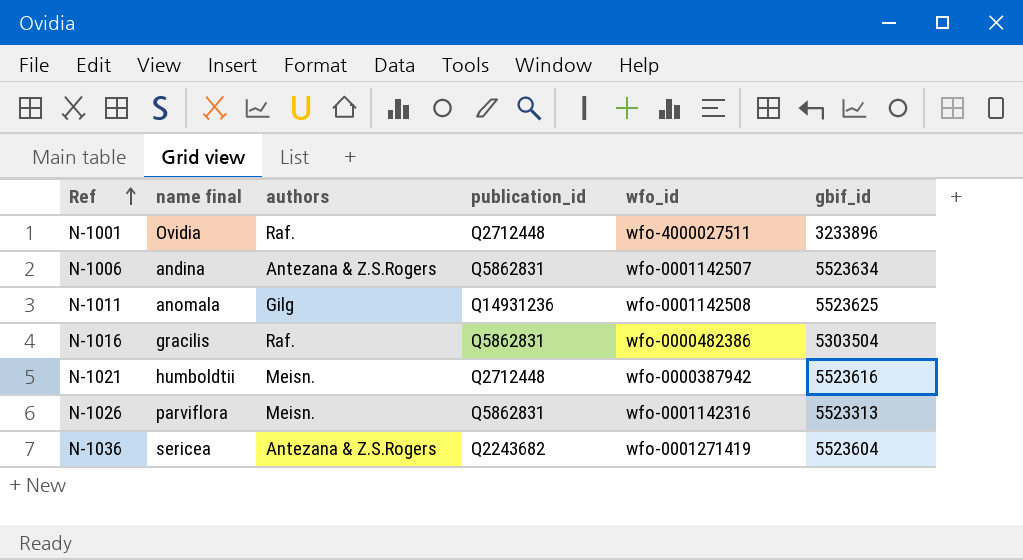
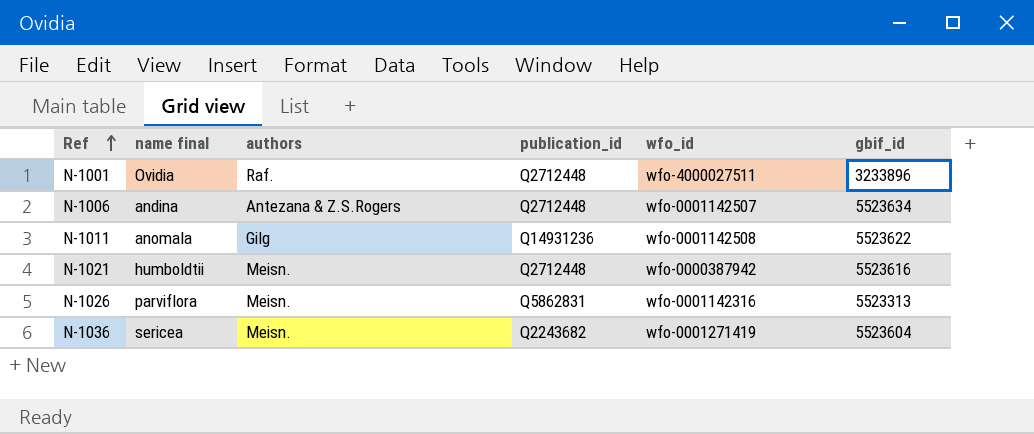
row N-1016: gracilis | Raf. | Q5862831 | wfo-0000482386 | 5303504 -> none
N-1006 | publication_id: Q5862831 -> Q2712448
N-1011 | gbif_id: 5523625 -> 5523622
N-1036 | authors: Antezana & Z.S.Rogers -> Meisn.

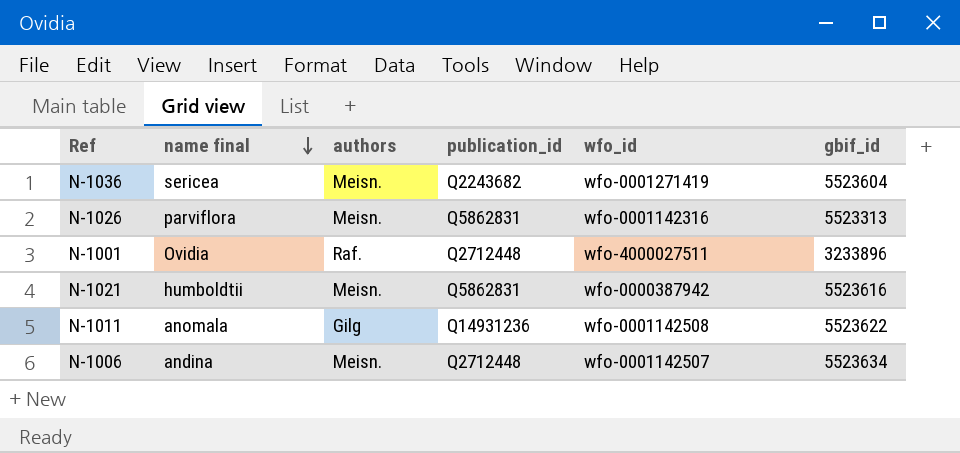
row order: Ref ascending -> name final descending
N-1021 | publication_id: Q2712448 -> Q5862831
N-1006 | authors: Antezana & Z.S.Rogers -> Meisn.

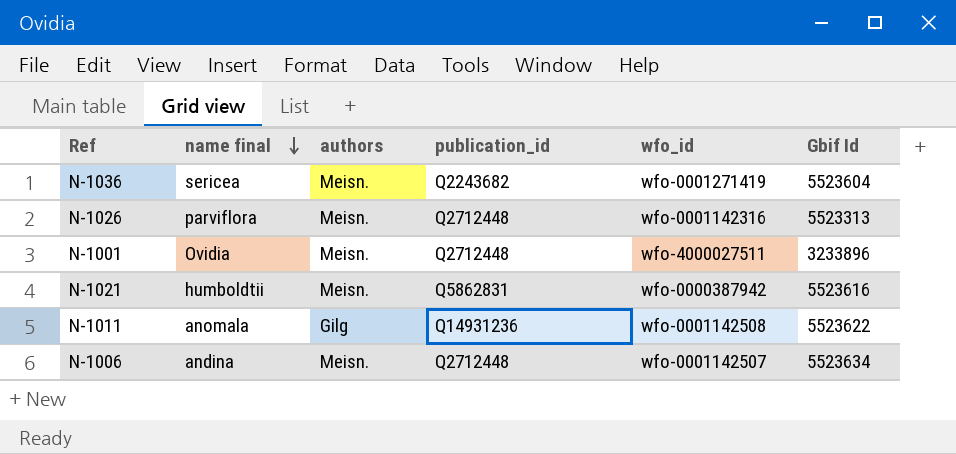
column name: gbif_id -> Gbif Id
N-1026 | publication_id: Q5862831 -> Q2712448
N-1001 | authors: Raf. -> Meisn.

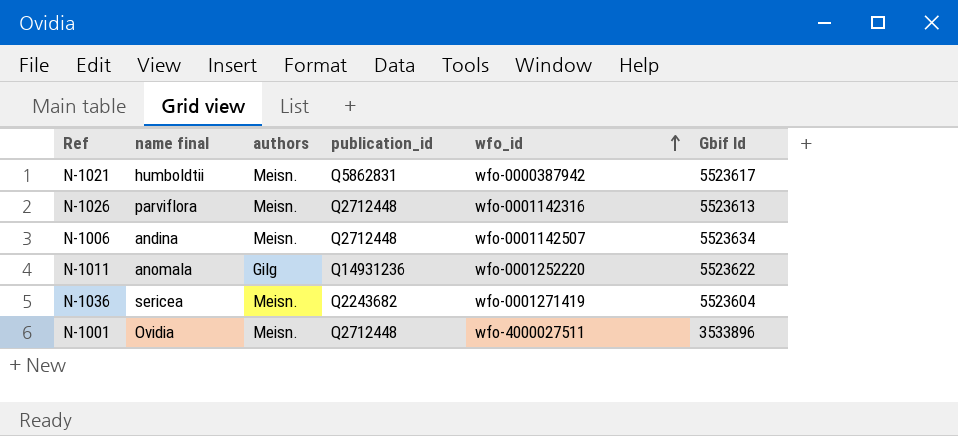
row order: name final descending -> wfo_id ascending
N-1021 | Gbif Id: 5523616 -> 5523617
N-1026 | Gbif Id: 5523313 -> 5523613
N-1011 | wfo_id: wfo-0001142508 -> wfo-0001252220
N-1001 | Gbif Id: 3233896 -> 3533896

